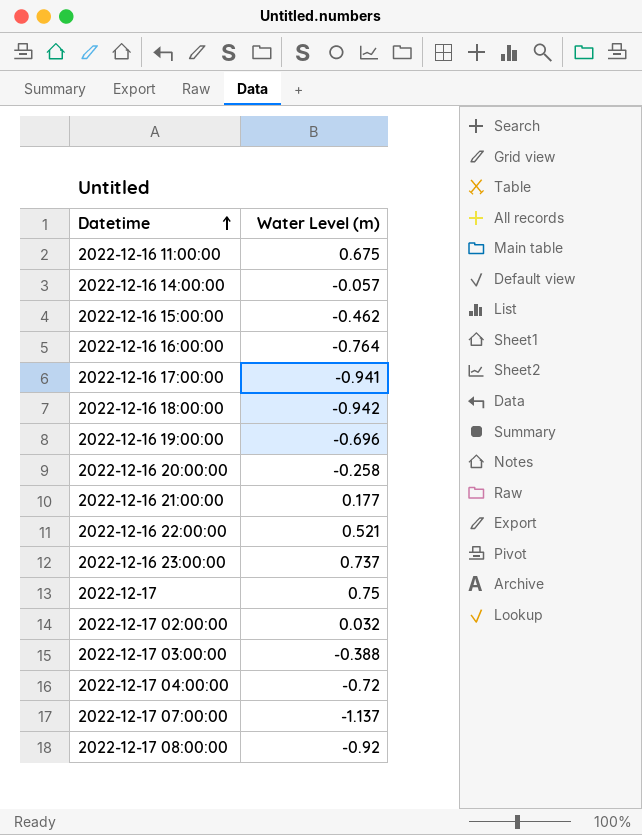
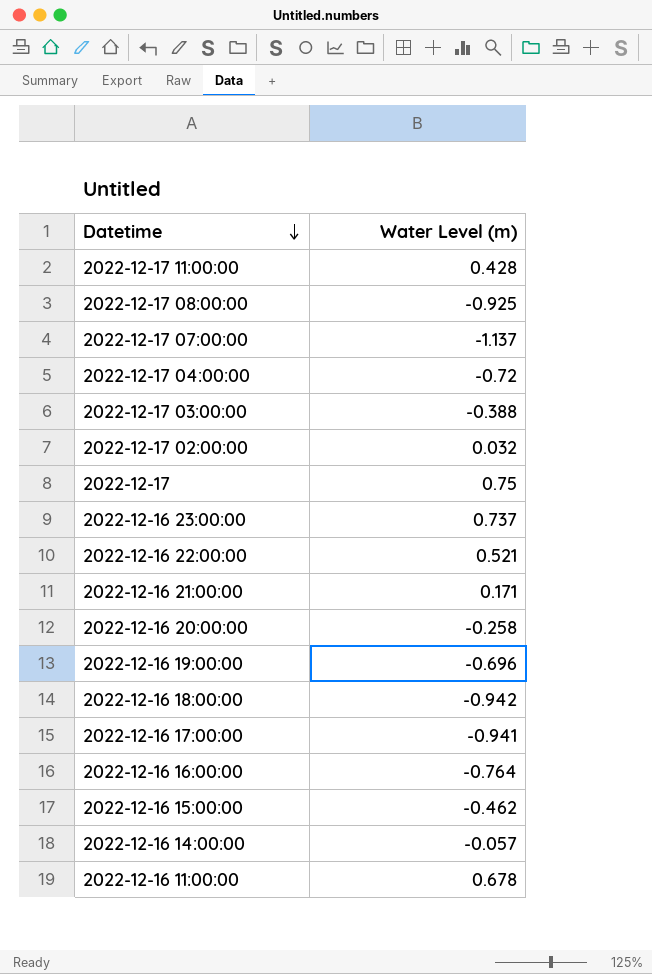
row order: Datetime ascending -> Datetime descending
row 2022-12-17 11:00:00: none -> 0.428
2022-12-17 08:00:00 | Water Level (m): -0.92 -> -0.925
2022-12-16 21:00:00 | Water Level (m): 0.177 -> 0.171
2022-12-16 11:00:00 | Water Level (m): 0.675 -> 0.678

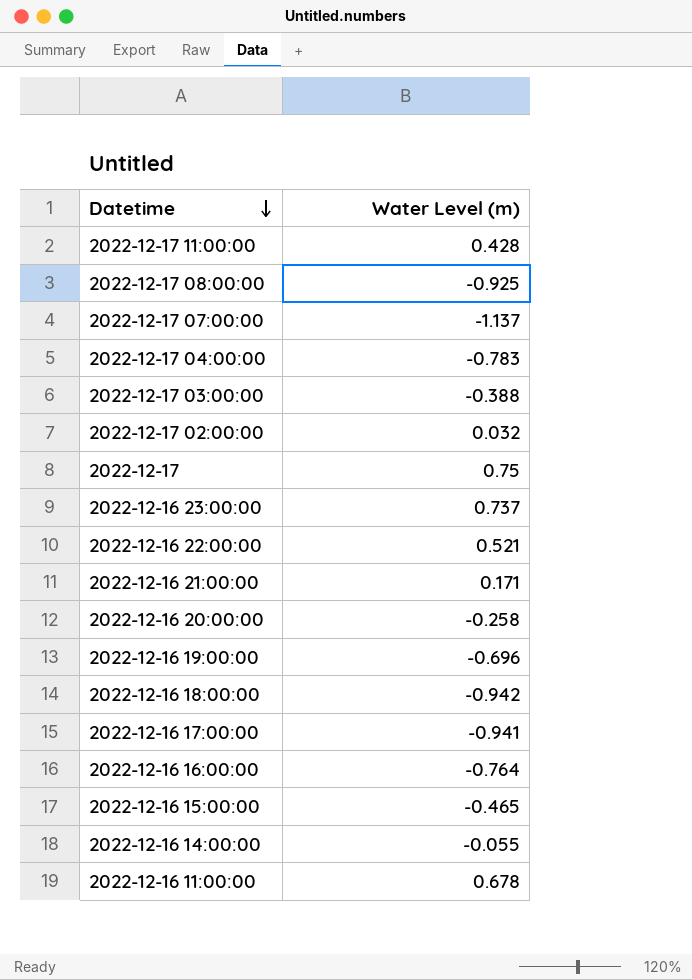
2022-12-17 04:00:00 | Water Level (m): -0.72 -> -0.783
2022-12-16 15:00:00 | Water Level (m): -0.462 -> -0.465
2022-12-16 14:00:00 | Water Level (m): -0.057 -> -0.055

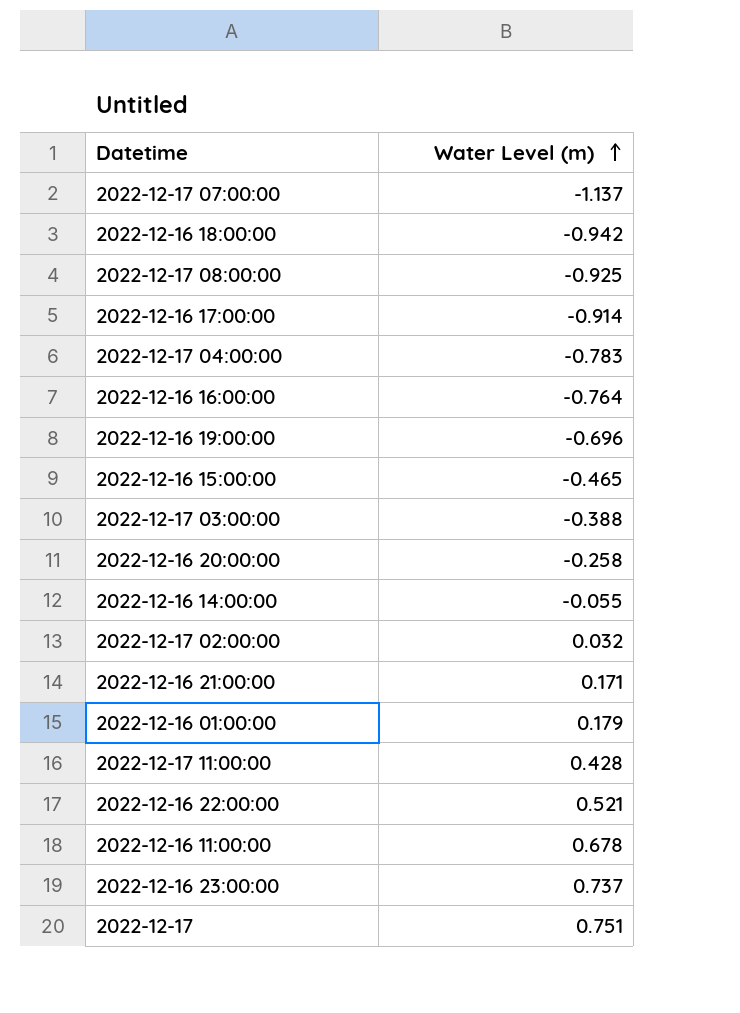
row order: Datetime descending -> Water Level (m) ascending
2022-12-16 17:00:00 | Water Level (m): -0.941 -> -0.914
row 2022-12-16 01:00:00: none -> 0.179
2022-12-17 | Water Level (m): 0.75 -> 0.751

